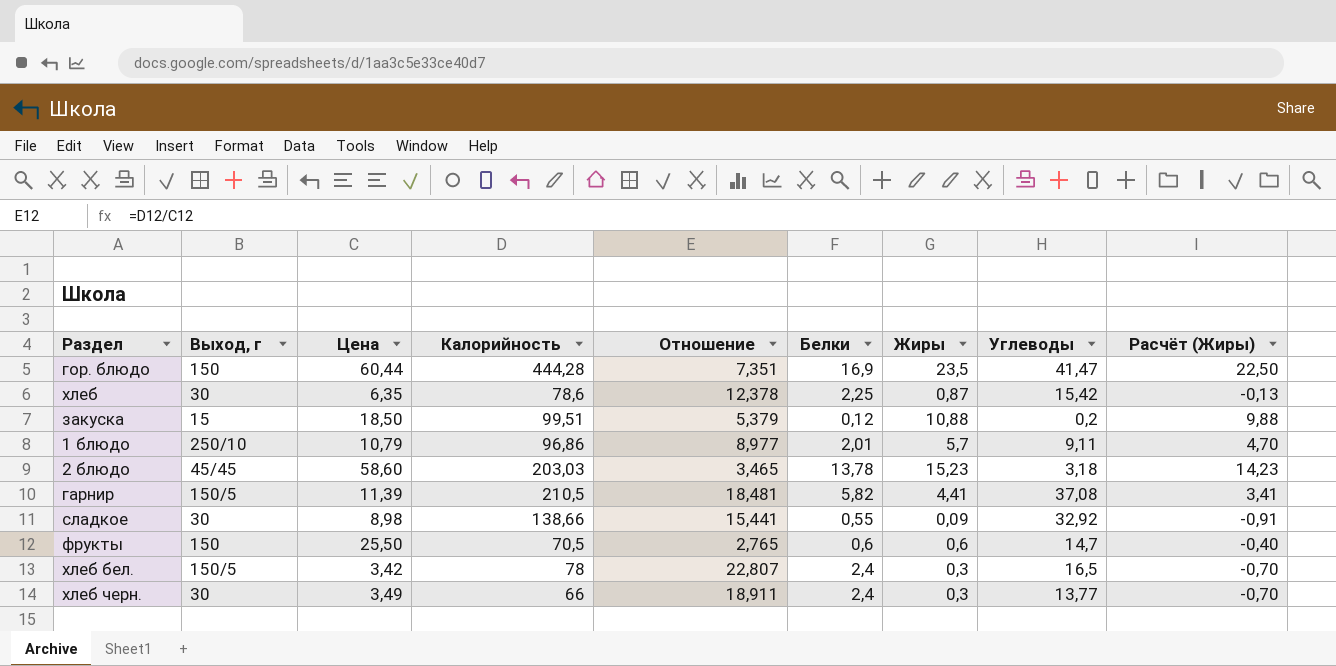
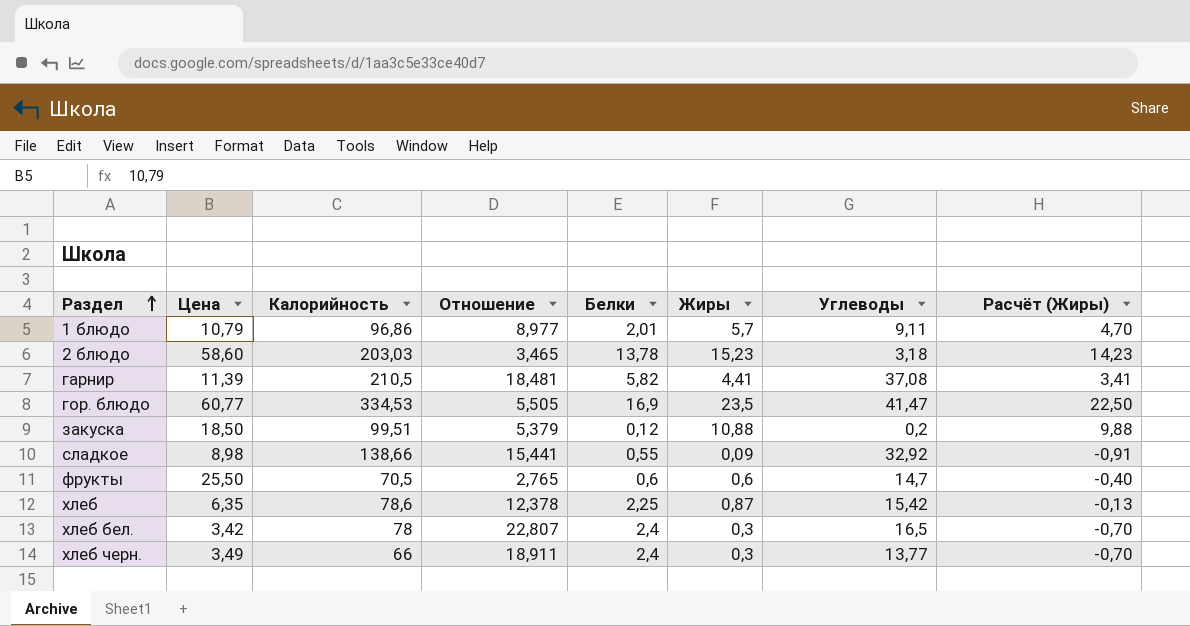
row order: none -> Раздел ascending
column Выход, г | position: 2 -> none
гор. блюдо | Цена: 60,44 -> 60,77
гор. блюдо | Калорийность: 444,28 -> 334,53
гор. блюдо | Отношение: 7,351 -> 5,505

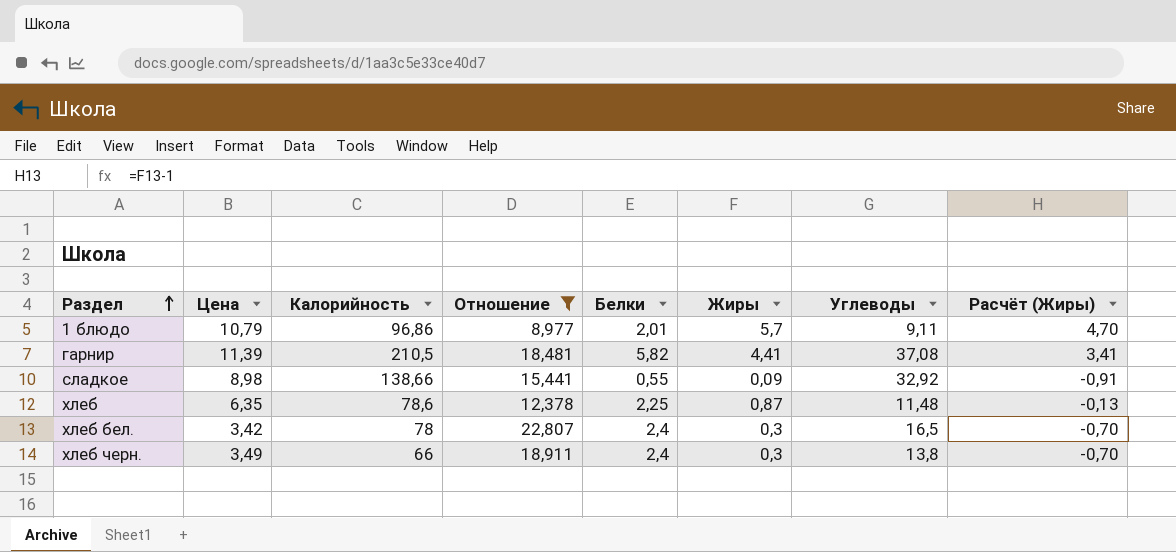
filter: none -> Отношение >= 8,977
хлеб | Углеводы: 15,42 -> 11,48
хлеб черн. | Углеводы: 13,77 -> 13,8

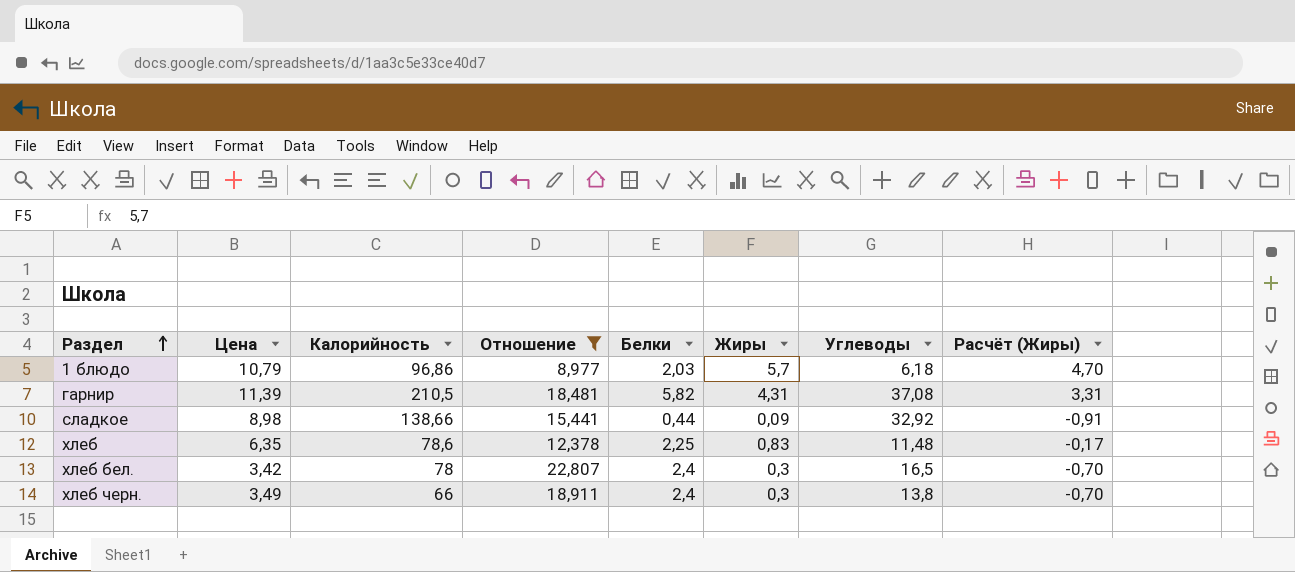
1 блюдо | Белки: 2,01 -> 2,03
1 блюдо | Углеводы: 9,11 -> 6,18
гарнир | Жиры: 4,41 -> 4,31
гарнир | Расчёт (Жиры): 3,41 -> 3,31
сладкое | Белки: 0,55 -> 0,44
хлеб | Жиры: 0,87 -> 0,83
хлеб | Расчёт (Жиры): -0,13 -> -0,17

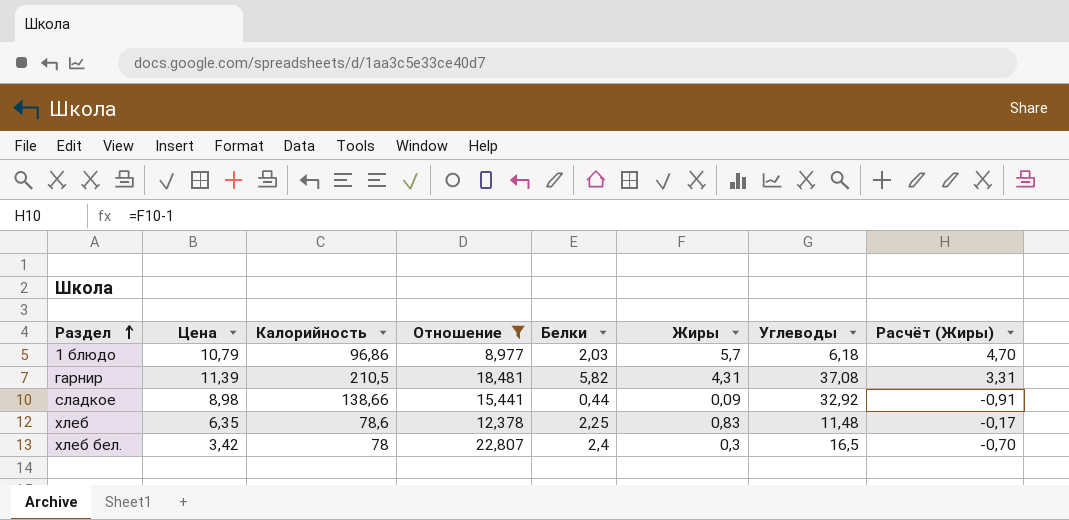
row хлеб черн.: 3,49 | 66 | 18,911 | 2,4 | 0,3 | 13,8 | -0,70 -> none

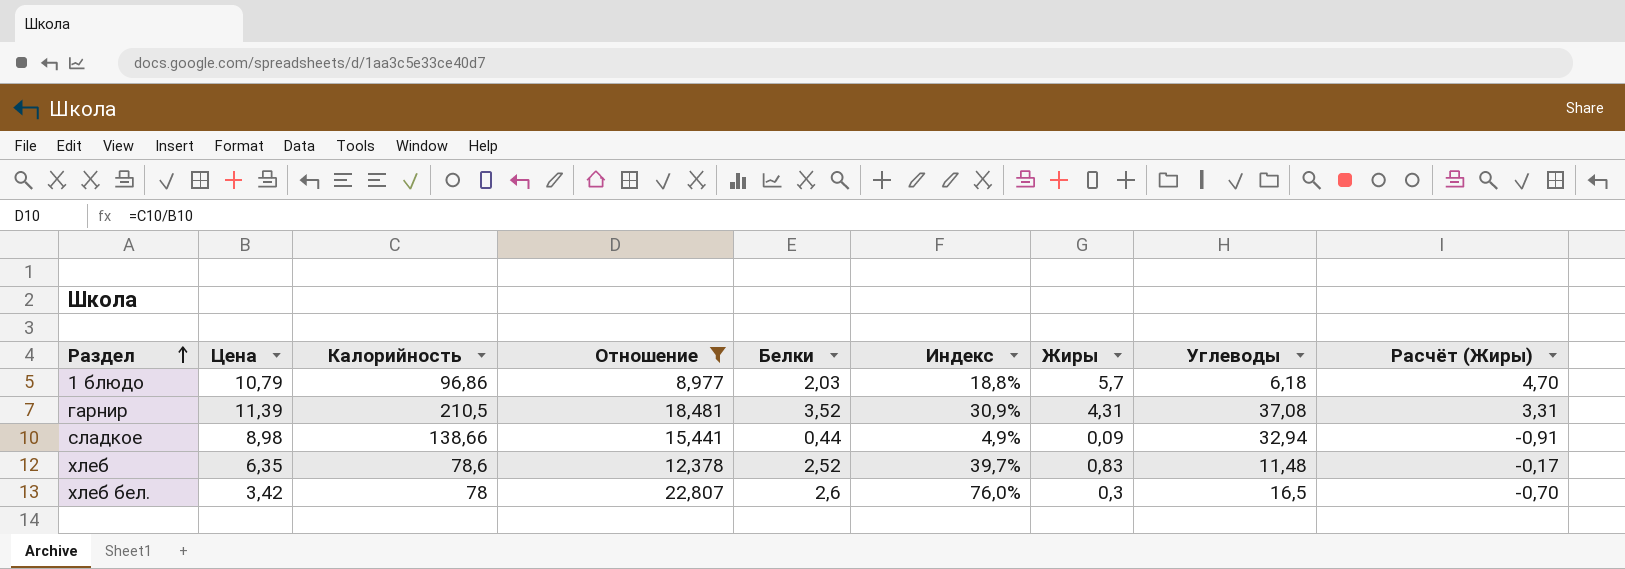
column Индекс | formula: none -> [Белки] / [Цена]
гарнир | Белки: 5,82 -> 3,52
сладкое | Углеводы: 32,92 -> 32,94
хлеб | Белки: 2,25 -> 2,52
хлеб бел. | Белки: 2,4 -> 2,6

